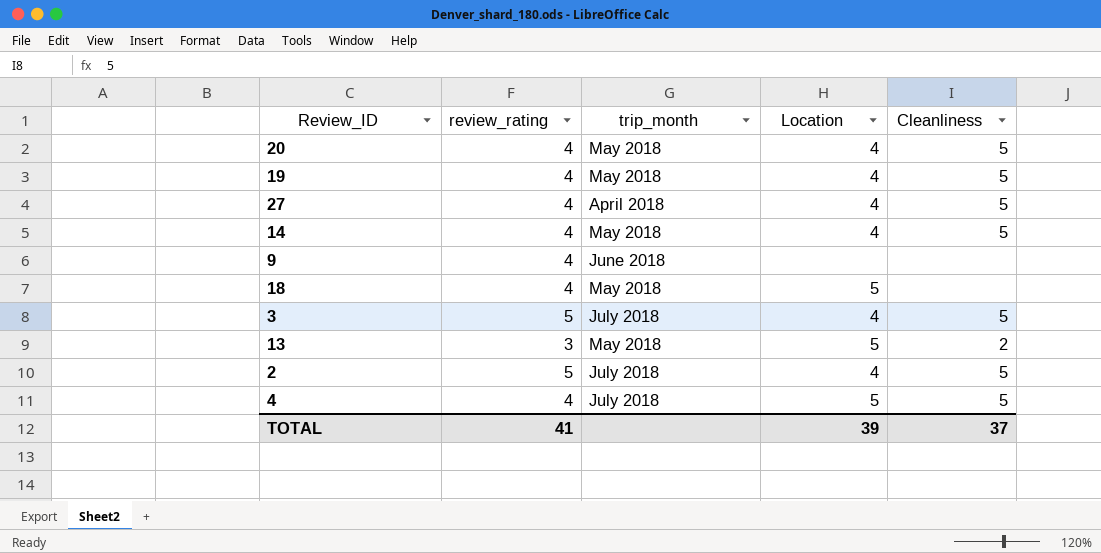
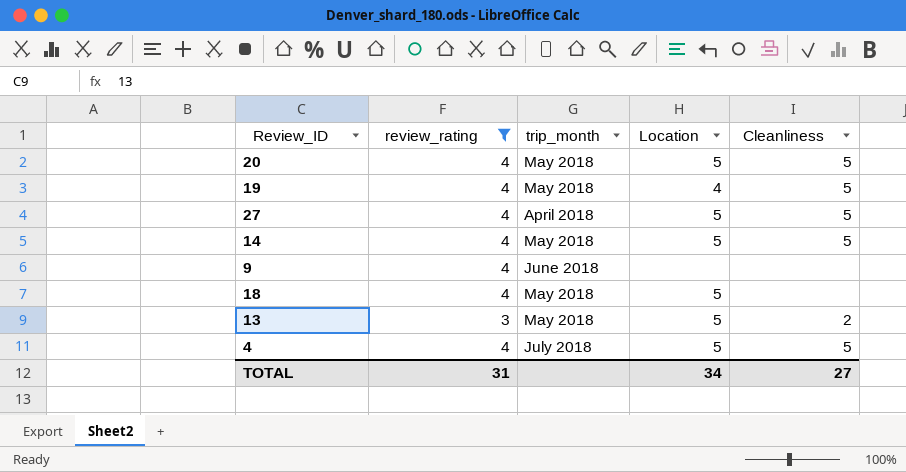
filter: none -> review_rating != 5
20 | Location: 4 -> 5
27 | Location: 4 -> 5
14 | Location: 4 -> 5
TOTAL | review_rating: 41 -> 31
TOTAL | Location: 39 -> 34
TOTAL | Cleanliness: 37 -> 27

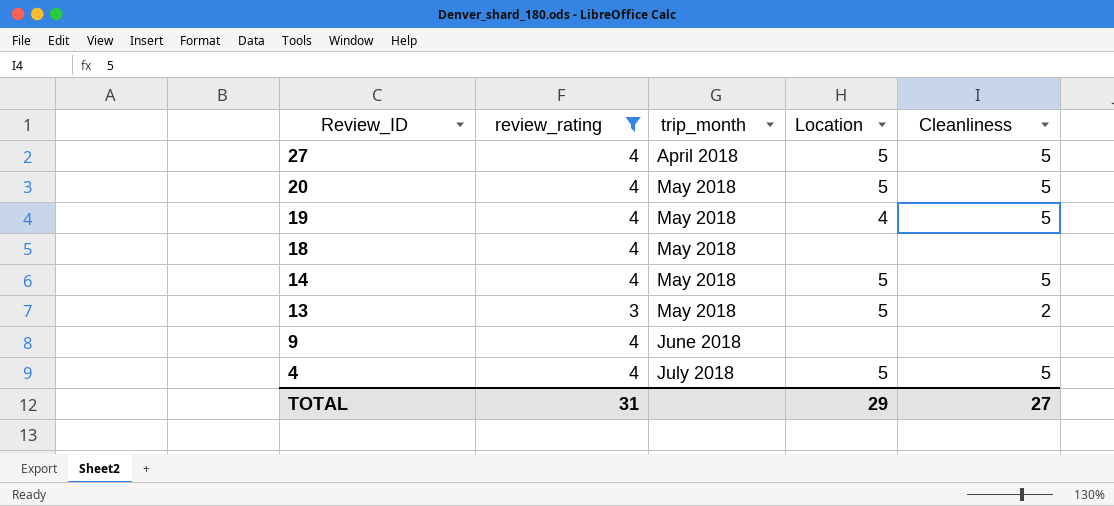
row order: none -> Review_ID descending
18 | Location: 5 -> none
TOTAL | Location: 34 -> 29

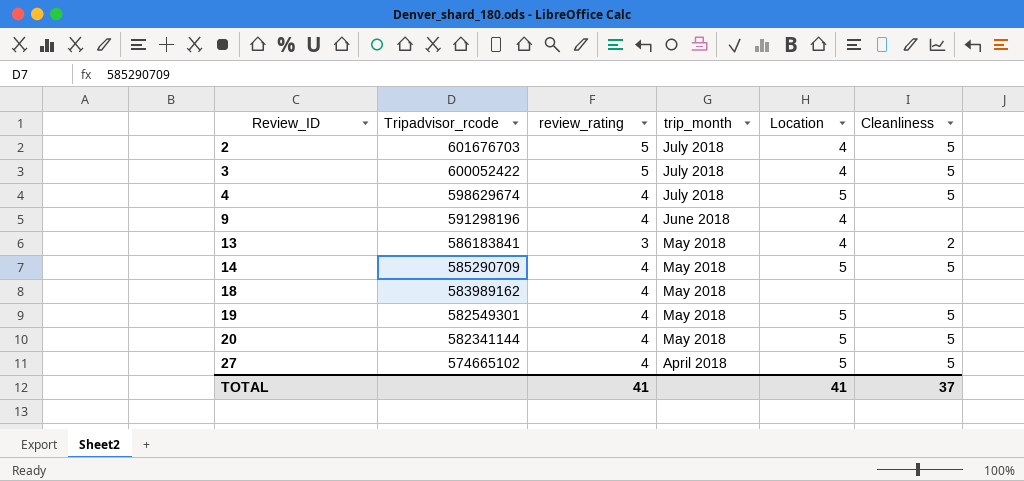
filter: review_rating != 5 -> none
row order: Review_ID descending -> Review_ID ascending
column Tripadvisor_rcode | position: none -> 2
9 | Location: none -> 4
13 | Location: 5 -> 4
19 | Location: 4 -> 5
TOTAL | review_rating: 31 -> 41
TOTAL | Location: 29 -> 41
TOTAL | Cleanliness: 27 -> 37

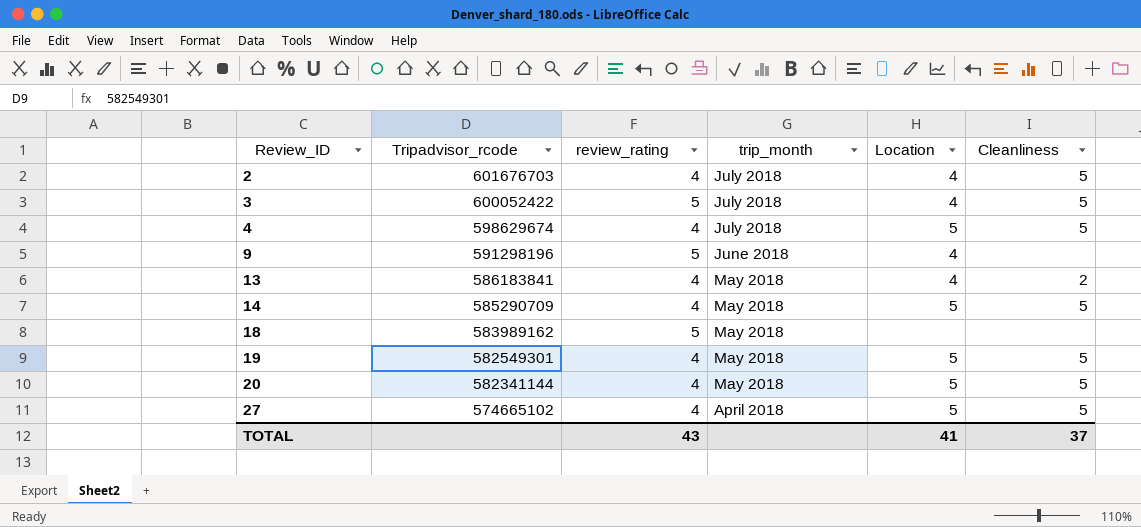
2 | review_rating: 5 -> 4
9 | review_rating: 4 -> 5
13 | review_rating: 3 -> 4
18 | review_rating: 4 -> 5
TOTAL | review_rating: 41 -> 43

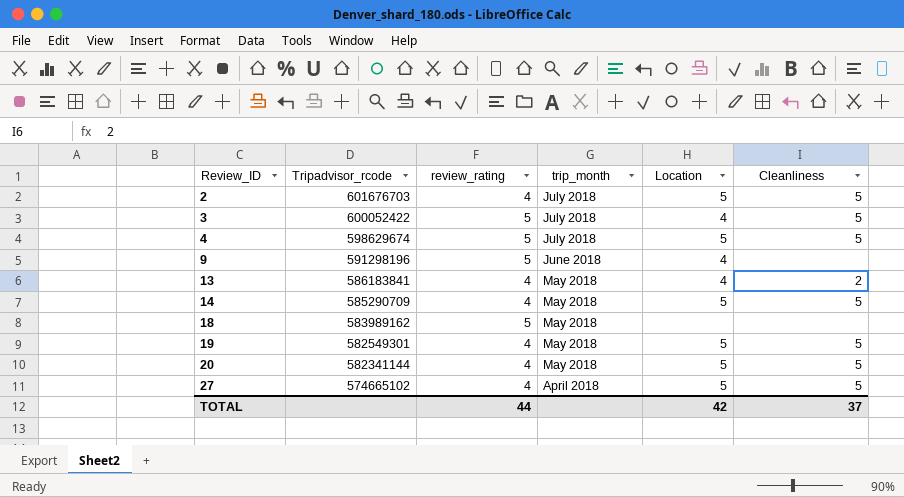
2 | Location: 4 -> 5
4 | review_rating: 4 -> 5
TOTAL | review_rating: 43 -> 44
TOTAL | Location: 41 -> 42

